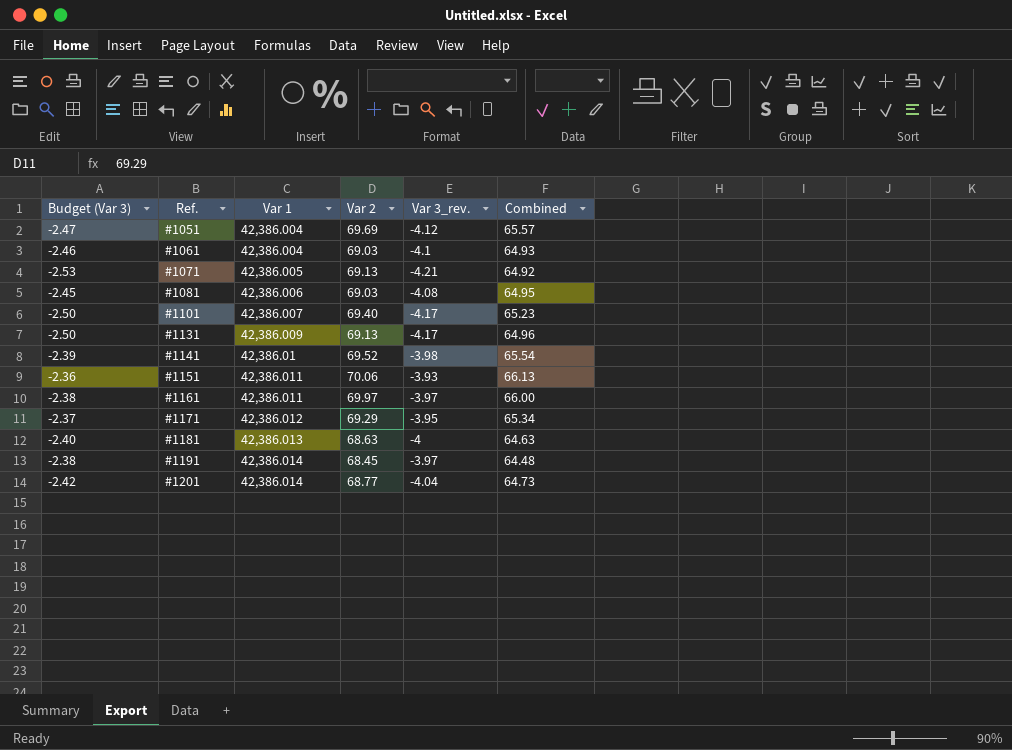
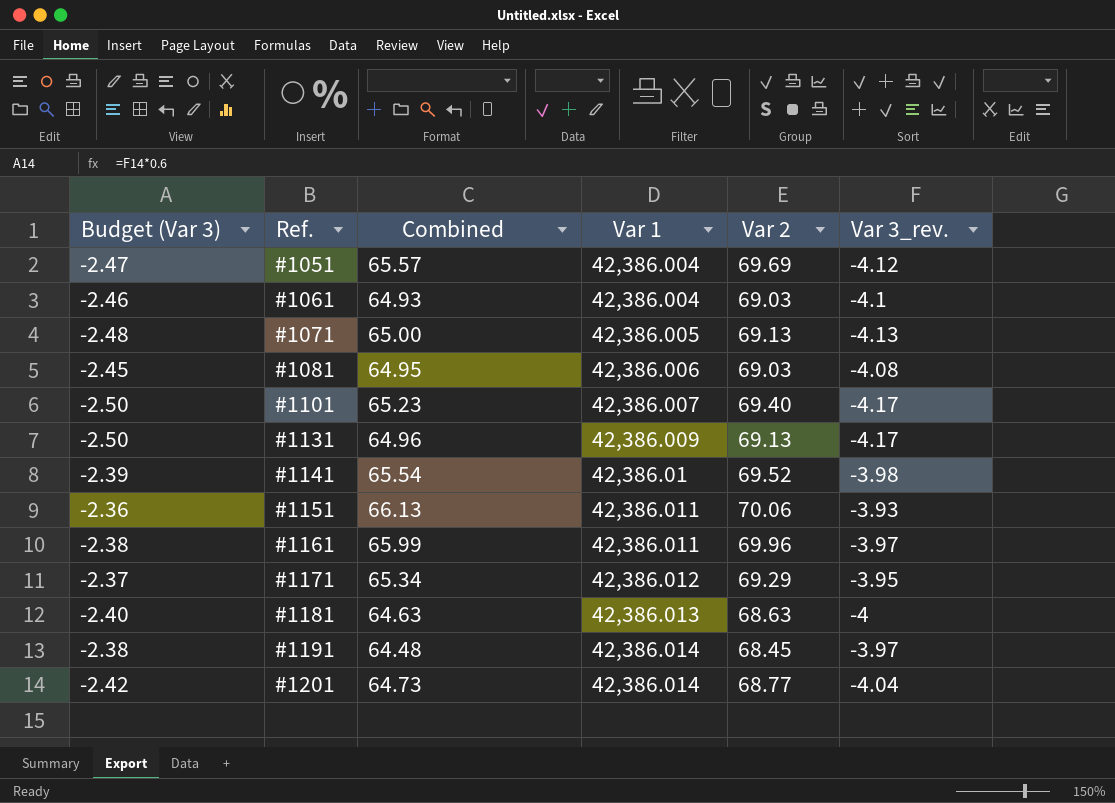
column Combined | position: 6 -> 3
#1071 | Budget (Var 3): -2.53 -> -2.48
#1071 | Combined: 64.92 -> 65.00
#1071 | Var 3_rev.: -4.21 -> -4.13
#1161 | Combined: 66.00 -> 65.99
#1161 | Var 2: 69.97 -> 69.96

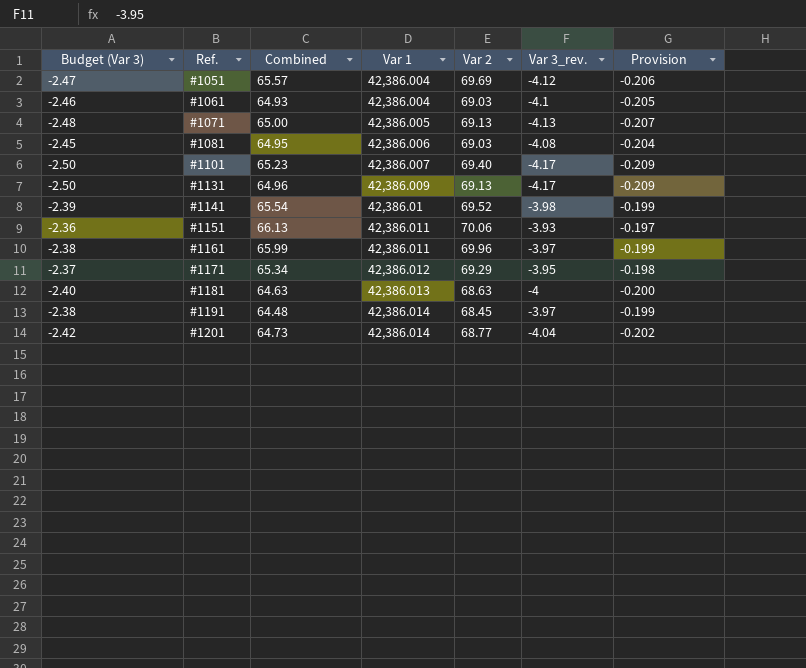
column Provision | formula: none -> [Var 3_rev.] * 0.05

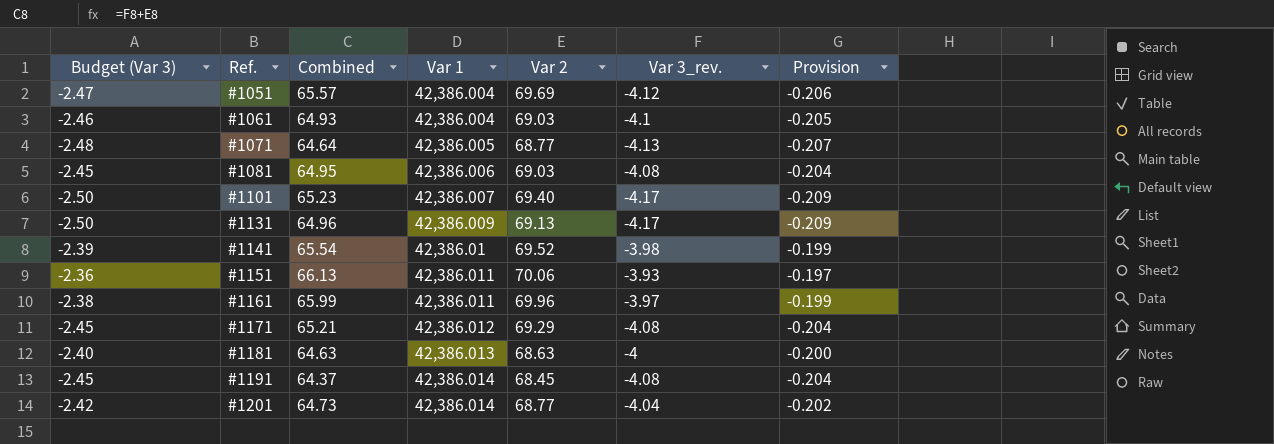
#1071 | Combined: 65.00 -> 64.64
#1071 | Var 2: 69.13 -> 68.77
#1171 | Budget (Var 3): -2.37 -> -2.45
#1171 | Combined: 65.34 -> 65.21
#1171 | Var 3_rev.: -3.95 -> -4.08
#1171 | Provision: -0.198 -> -0.204
#1191 | Budget (Var 3): -2.38 -> -2.45
#1191 | Combined: 64.48 -> 64.37
#1191 | Var 3_rev.: -3.97 -> -4.08
#1191 | Provision: -0.199 -> -0.204

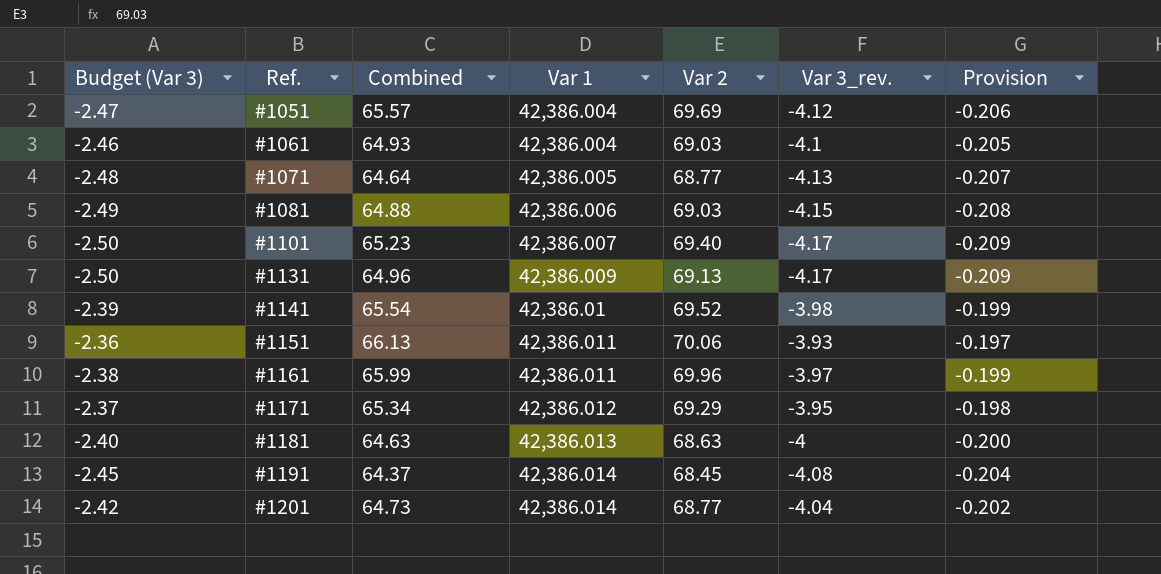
#1081 | Budget (Var 3): -2.45 -> -2.49
#1081 | Combined: 64.95 -> 64.88
#1081 | Var 3_rev.: -4.08 -> -4.15
#1081 | Provision: -0.204 -> -0.208
#1171 | Budget (Var 3): -2.45 -> -2.37
#1171 | Combined: 65.21 -> 65.34
#1171 | Var 3_rev.: -4.08 -> -3.95
#1171 | Provision: -0.204 -> -0.198

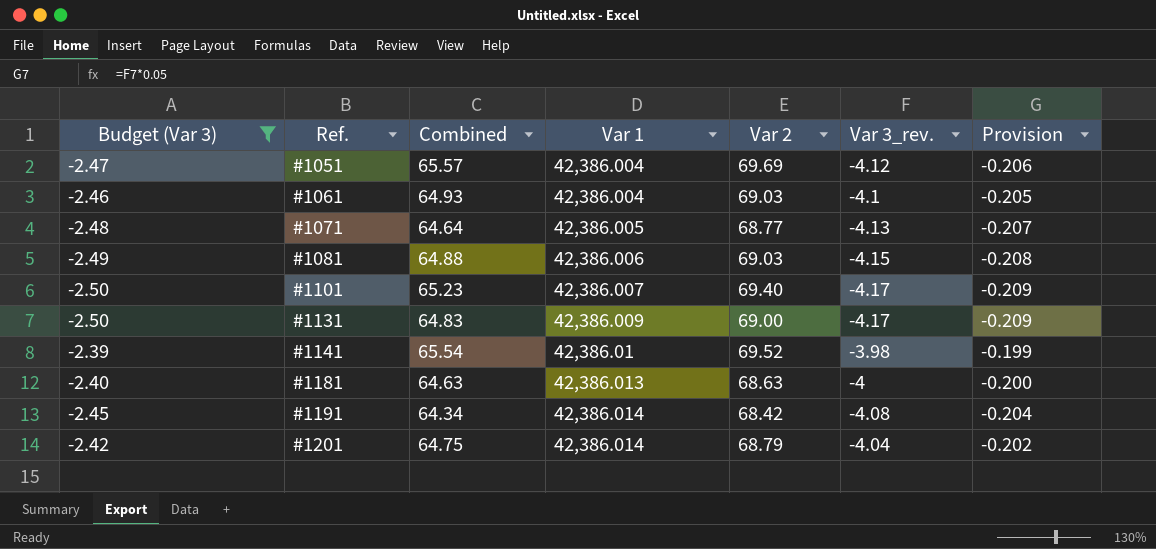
filter: none -> Budget (Var 3) <= -2.39
#1131 | Combined: 64.96 -> 64.83
#1131 | Var 2: 69.13 -> 69.00
#1191 | Combined: 64.37 -> 64.34
#1191 | Var 2: 68.45 -> 68.42
#1201 | Combined: 64.73 -> 64.75
#1201 | Var 2: 68.77 -> 68.79

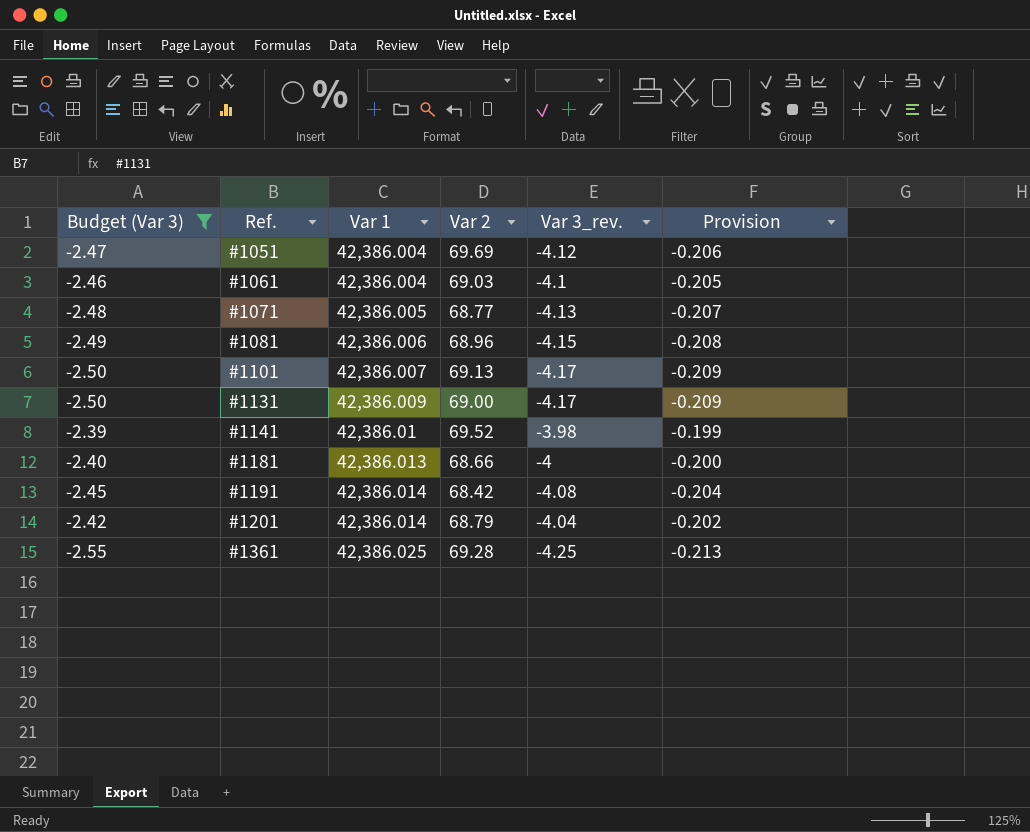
column Combined | formula: [Var 2] + [Var 3_rev.] -> none
#1081 | Var 2: 69.03 -> 68.96
#1101 | Var 2: 69.40 -> 69.13
#1181 | Var 2: 68.63 -> 68.66
row #1361: none -> -2.55 | 42,386.025 | 69.28 | -4.25 | -0.213

